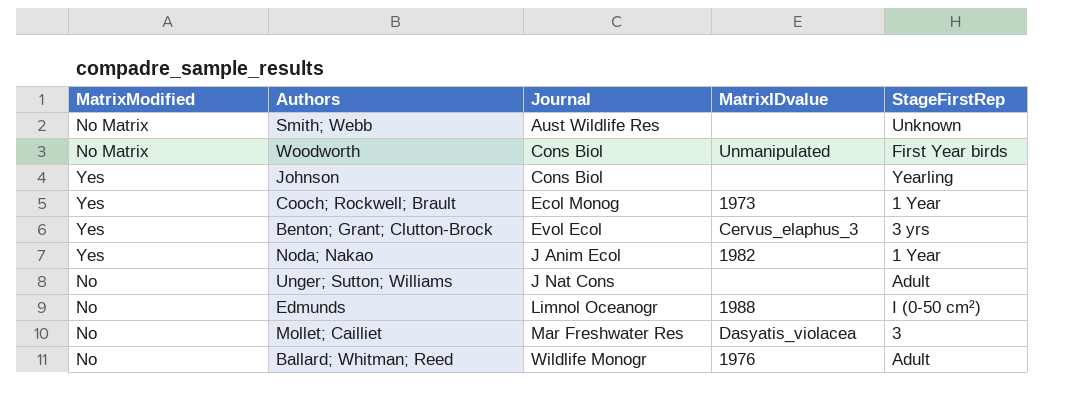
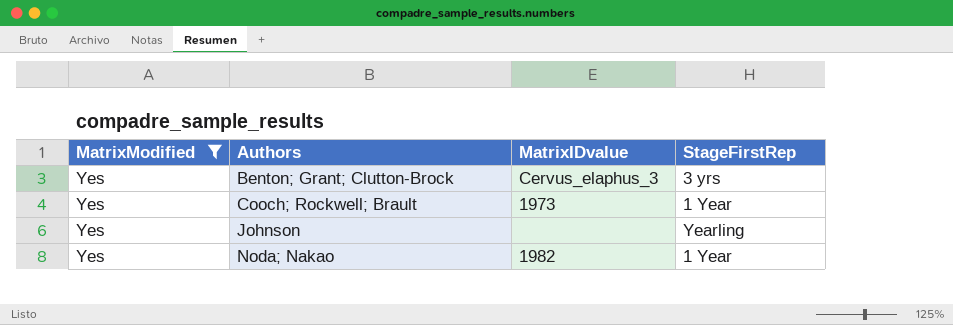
filter: none -> MatrixModified = Yes
row order: Journal ascending -> Authors ascending
column Journal | position: 3 -> none

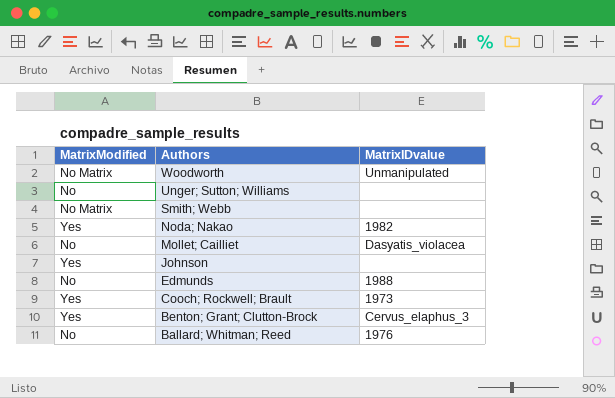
filter: MatrixModified = Yes -> none
row order: Authors ascending -> Authors descending
column StageFirstRep | position: 4 -> none

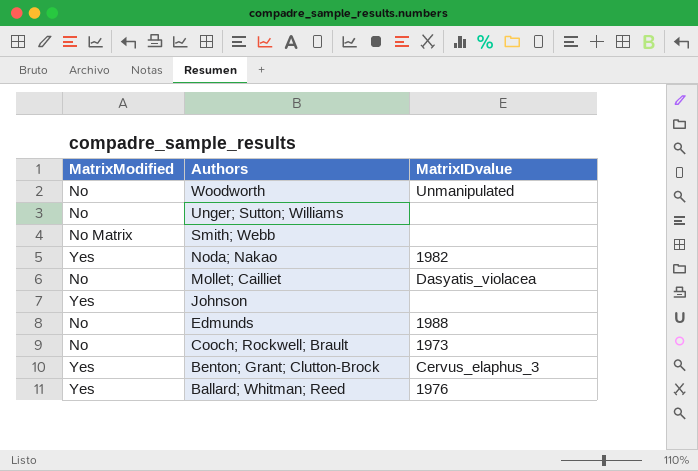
Woodworth | MatrixModified: No Matrix -> No
Cooch; Rockwell; Brault | MatrixModified: Yes -> No
Ballard; Whitman; Reed | MatrixModified: No -> Yes

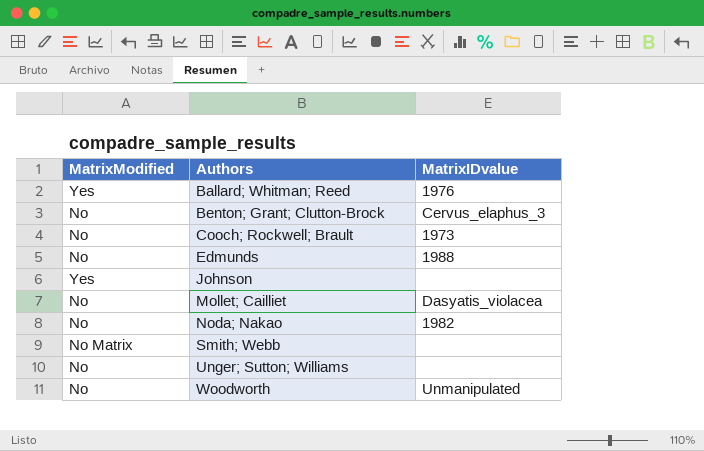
row order: Authors descending -> Authors ascending
Benton; Grant; Clutton-Brock | MatrixModified: Yes -> No
Noda; Nakao | MatrixModified: Yes -> No

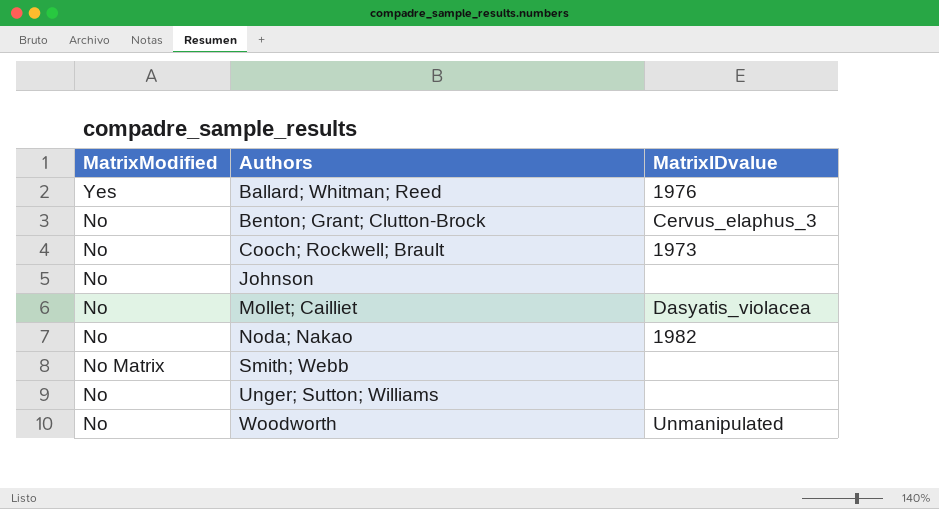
row Edmunds: No | 1988 -> none
Johnson | MatrixModified: Yes -> No

